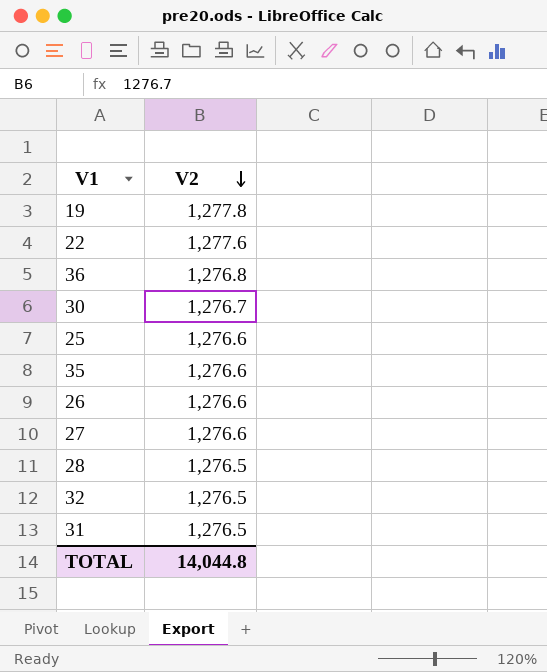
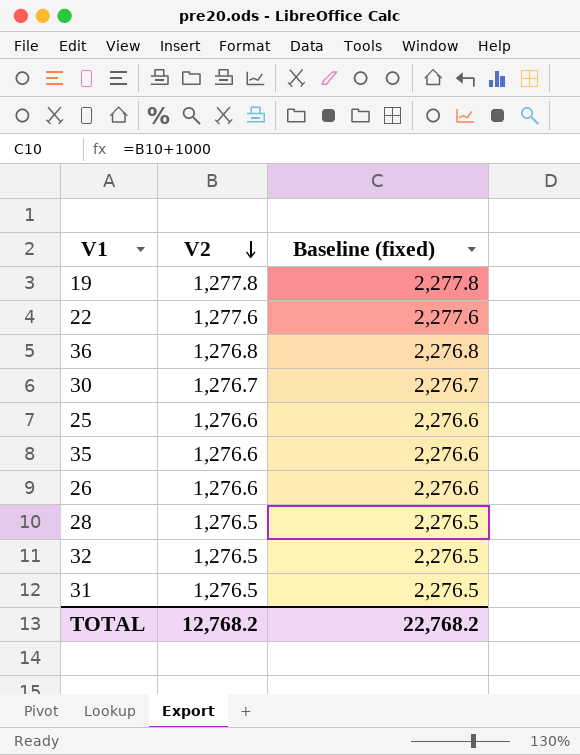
column Baseline (fixed) | formula: none -> [V2] + 1000
row 27: 1,276.6 -> none
TOTAL | V2: 14,044.8 -> 12,768.2

